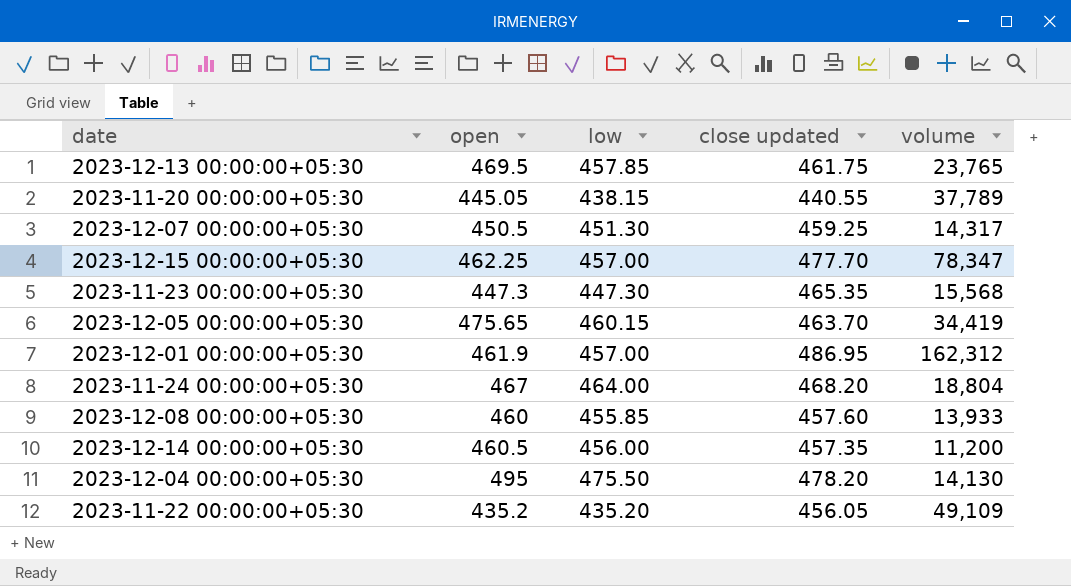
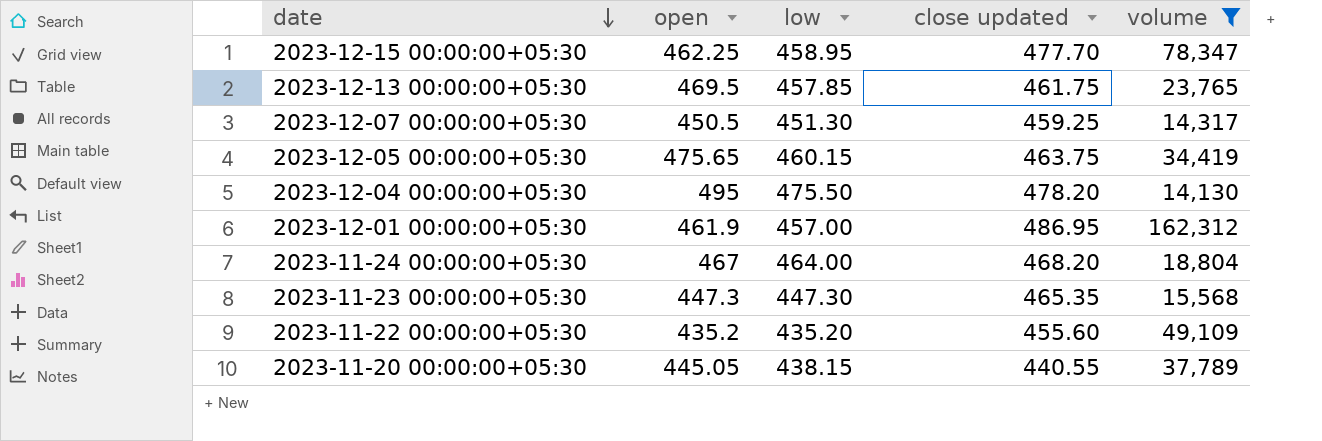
filter: none -> volume >= 14,130
row order: none -> date descending
2023-12-15 00:00:00+05:30 | low: 457.00 -> 458.95
2023-12-05 00:00:00+05:30 | close updated: 463.70 -> 463.75
2023-11-22 00:00:00+05:30 | close updated: 456.05 -> 455.60

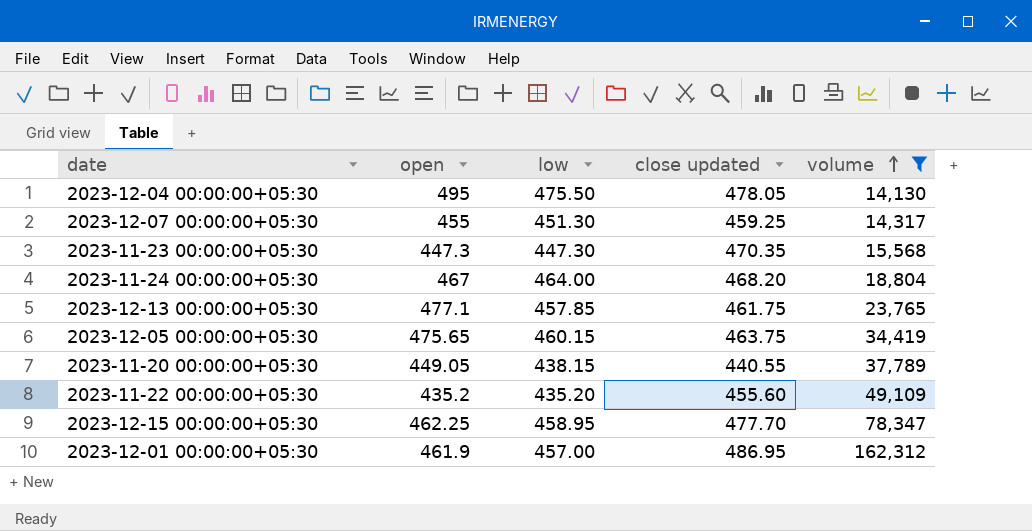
row order: date descending -> volume ascending
2023-12-04 00:00:00+05:30 | close updated: 478.20 -> 478.05
2023-12-07 00:00:00+05:30 | open: 450.5 -> 455
2023-11-23 00:00:00+05:30 | close updated: 465.35 -> 470.35
2023-12-13 00:00:00+05:30 | open: 469.5 -> 477.1
2023-11-20 00:00:00+05:30 | open: 445.05 -> 449.05

